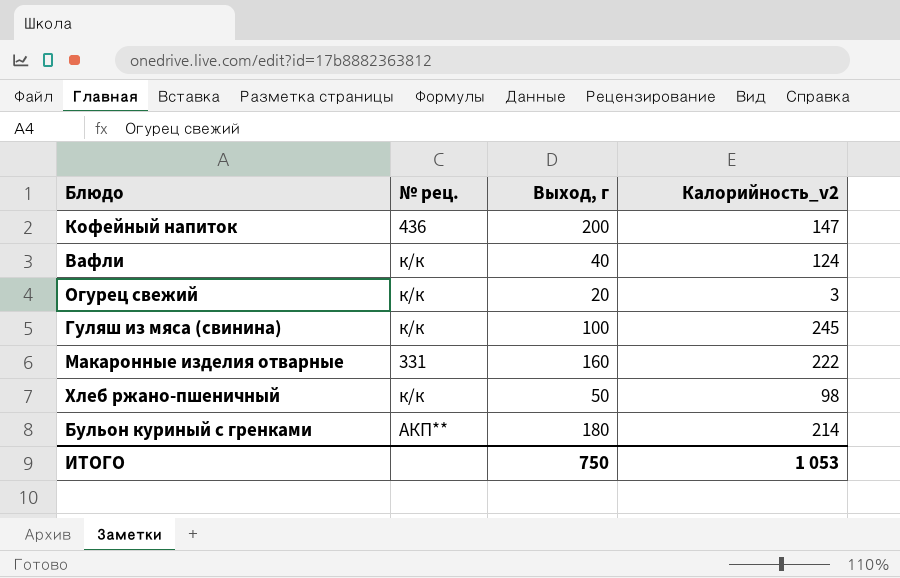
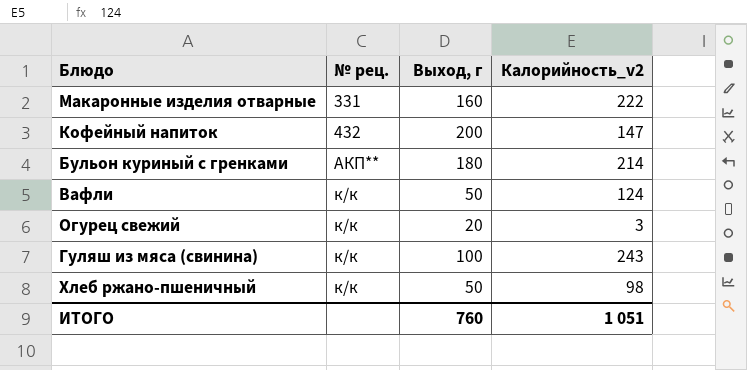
row order: none -> № рец. ascending
Кофейный напиток | № рец.: 436 -> 432
Вафли | Выход, г: 40 -> 50
Гуляш из мяса (свинина) | Калорийность_v2: 245 -> 243
ИТОГО | Выход, г: 750 -> 760
ИТОГО | Калорийность_v2: 1 053 -> 1 051

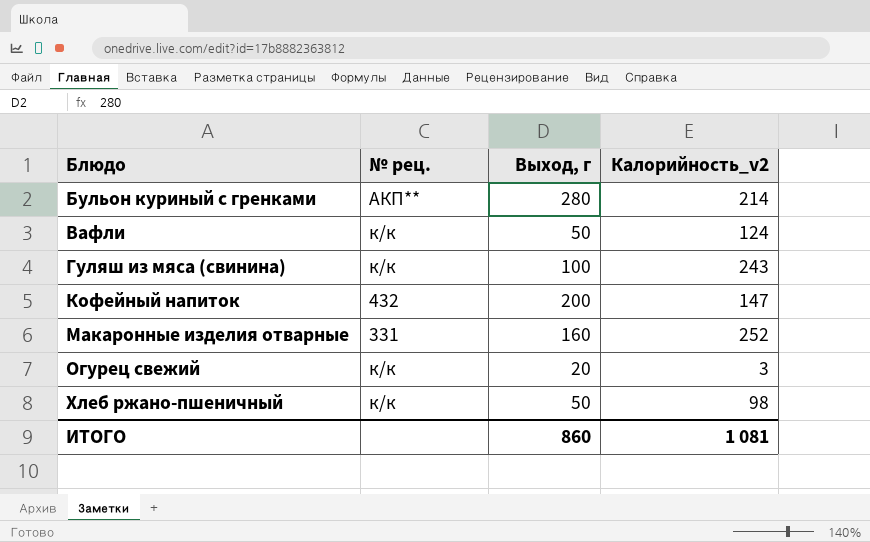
row order: № рец. ascending -> Блюдо ascending
Бульон куриный с гренками | Выход, г: 180 -> 280
Макаронные изделия отварные | Калорийность_v2: 222 -> 252
ИТОГО | Выход, г: 760 -> 860
ИТОГО | Калорийность_v2: 1 051 -> 1 081

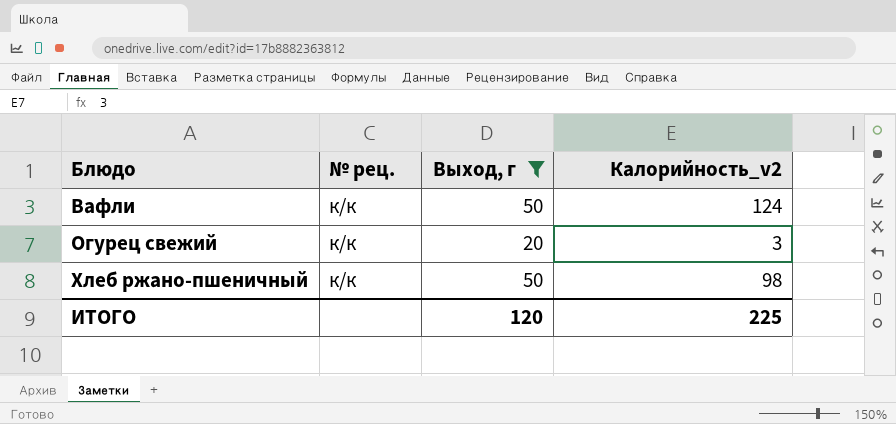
filter: none -> Выход, г <= 50
ИТОГО | Выход, г: 860 -> 120
ИТОГО | Калорийность_v2: 1 081 -> 225

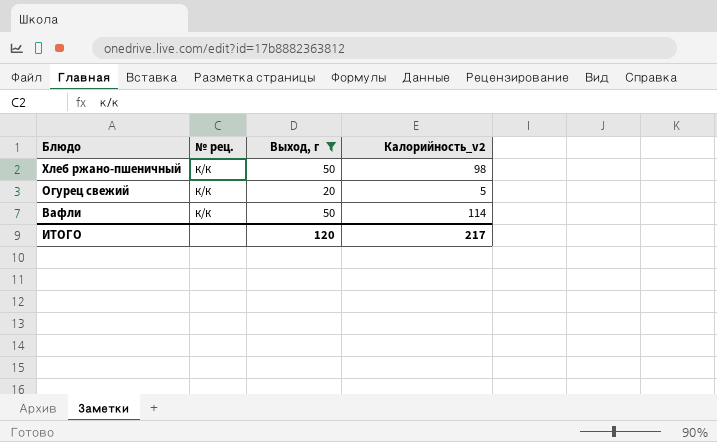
row order: Блюдо ascending -> Блюдо descending
Огурец свежий | Калорийность_v2: 3 -> 5
Вафли | Калорийность_v2: 124 -> 114
ИТОГО | Калорийность_v2: 225 -> 217

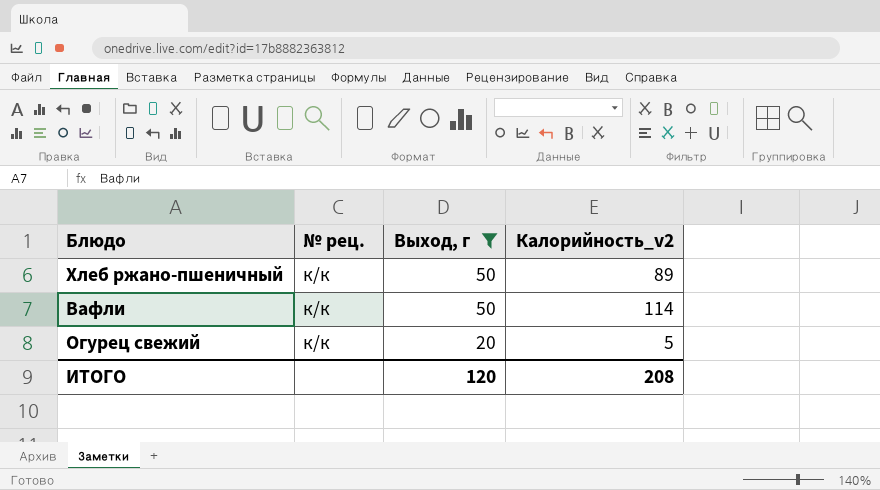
row order: Блюдо descending -> Выход, г descending
Хлеб ржано-пшеничный | Калорийность_v2: 98 -> 89
ИТОГО | Калорийность_v2: 217 -> 208

